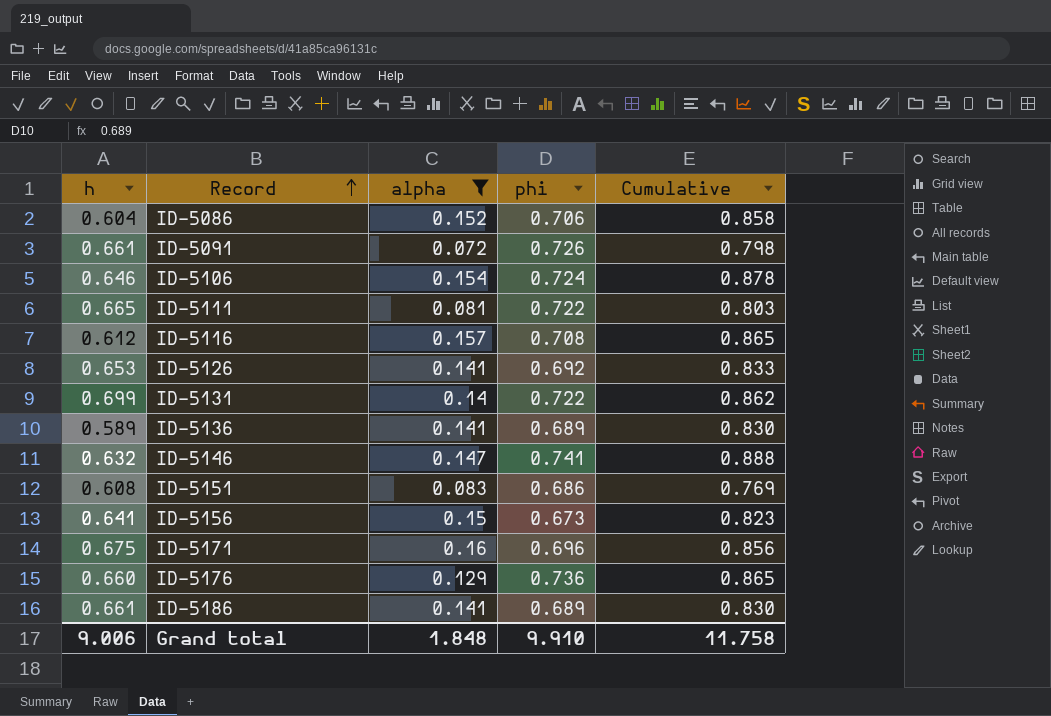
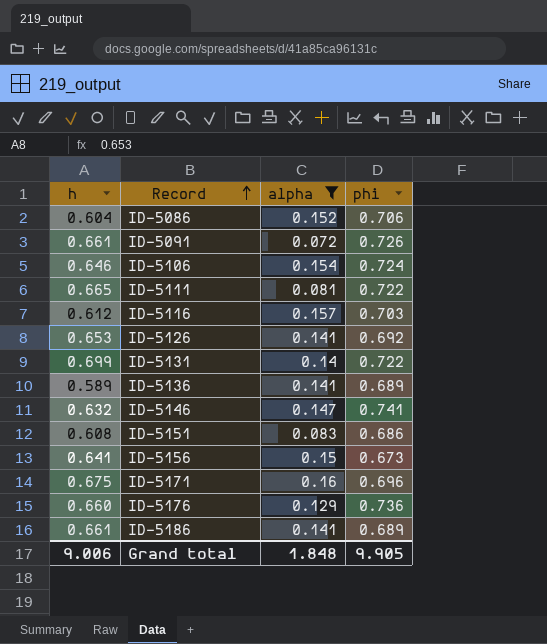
column Cumulative | formula: [alpha] + [phi] -> none
ID-5116 | phi: 0.708 -> 0.703
Grand total | phi: 9.910 -> 9.905

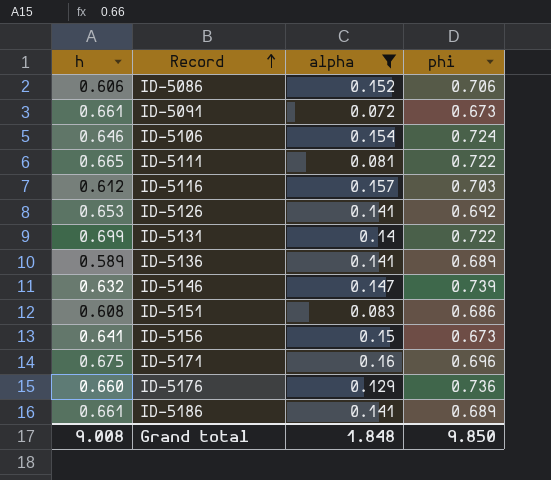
ID-5086 | h: 0.604 -> 0.606
ID-5091 | phi: 0.726 -> 0.673
ID-5146 | phi: 0.741 -> 0.739
Grand total | h: 9.006 -> 9.008
Grand total | phi: 9.905 -> 9.850

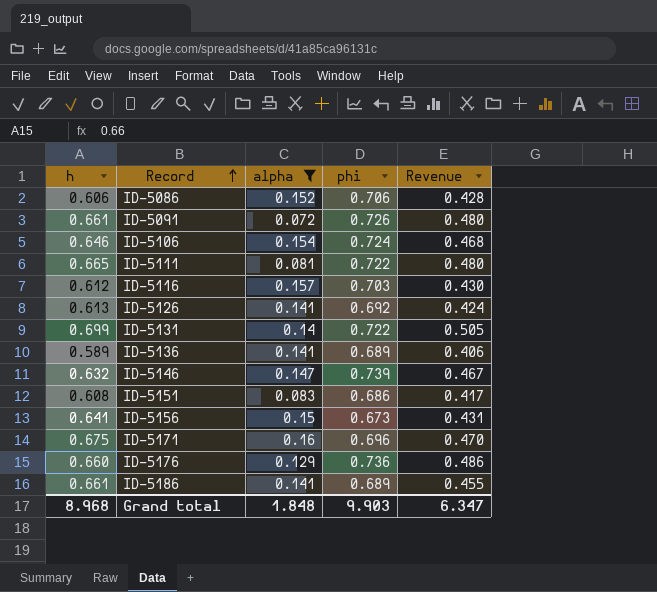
column Revenue | formula: none -> [h] * [phi]
ID-5091 | phi: 0.673 -> 0.726
ID-5126 | h: 0.653 -> 0.613
Grand total | h: 9.008 -> 8.968
Grand total | phi: 9.850 -> 9.903

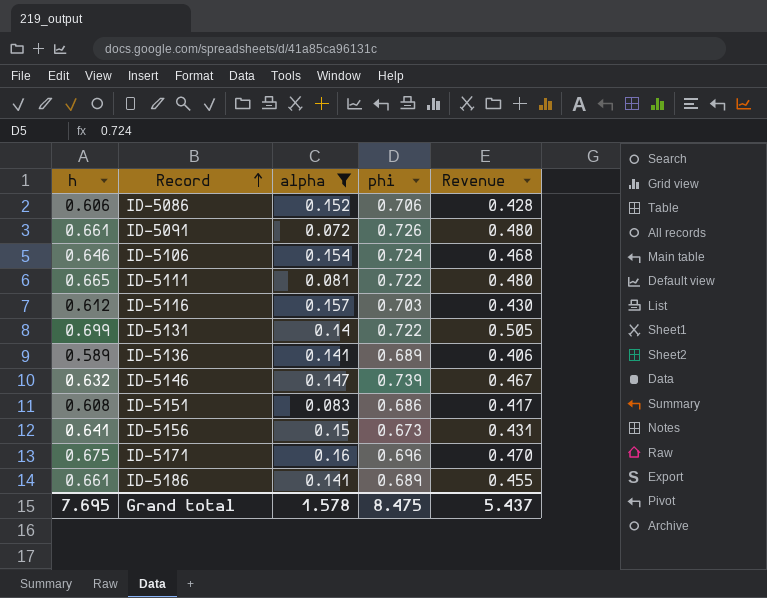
row ID-5126: 0.613 | 0.141 | 0.692 | 0.424 -> none
row ID-5176: 0.660 | 0.129 | 0.736 | 0.486 -> none
Grand total | h: 8.968 -> 7.695
Grand total | alpha: 1.848 -> 1.578
Grand total | phi: 9.903 -> 8.475
Grand total | Revenue: 6.347 -> 5.437

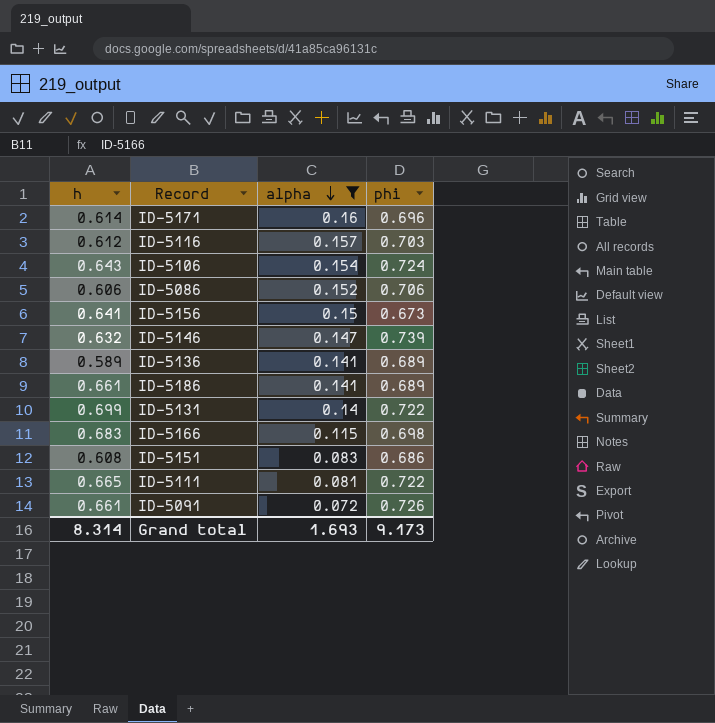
row order: Record ascending -> alpha descending
column Revenue | formula: [h] * [phi] -> none
ID-5171 | h: 0.675 -> 0.614
ID-5106 | h: 0.646 -> 0.643
row ID-5166: none -> 0.683 | 0.115 | 0.698
Grand total | h: 7.695 -> 8.314
Grand total | alpha: 1.578 -> 1.693
Grand total | phi: 8.475 -> 9.173

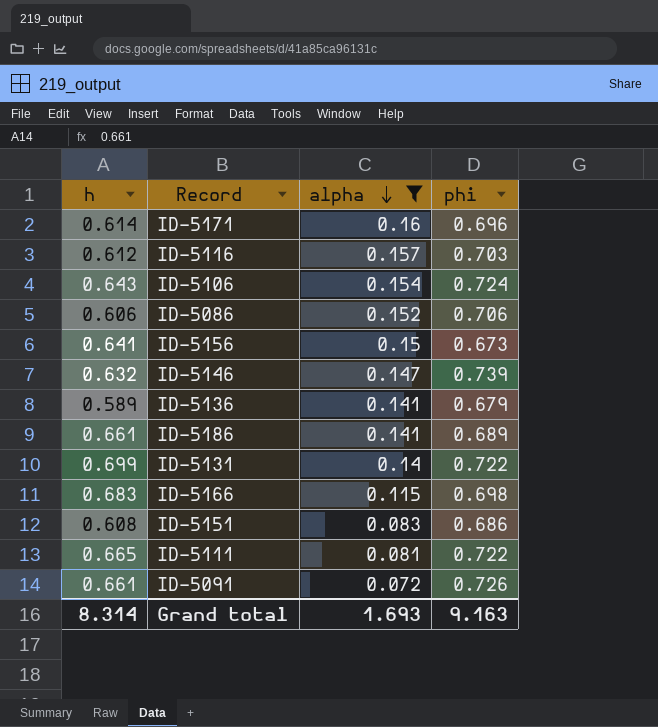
ID-5136 | phi: 0.689 -> 0.679
Grand total | phi: 9.173 -> 9.163

